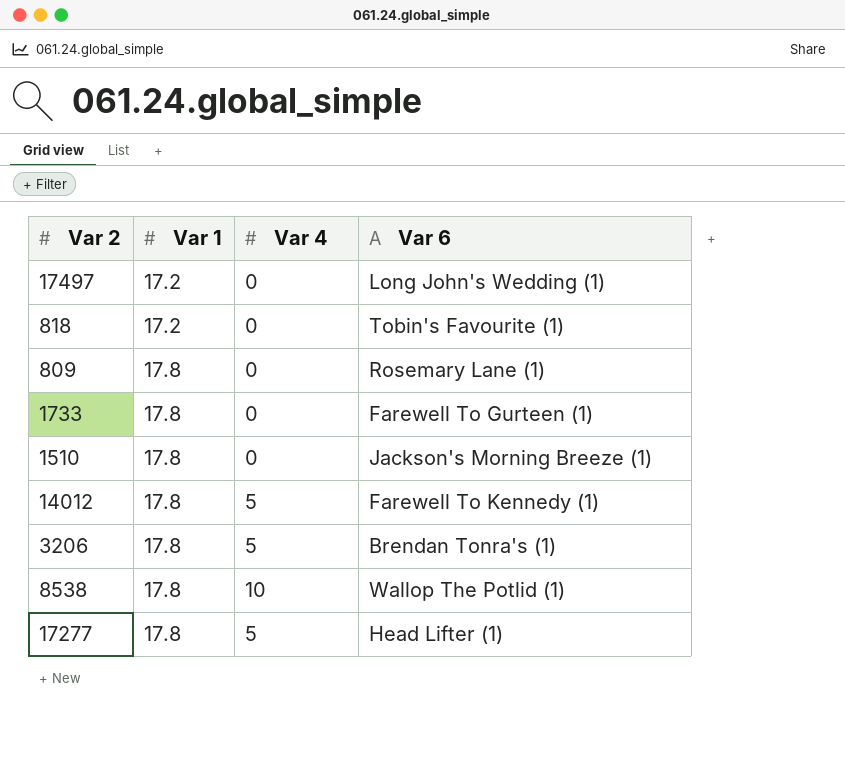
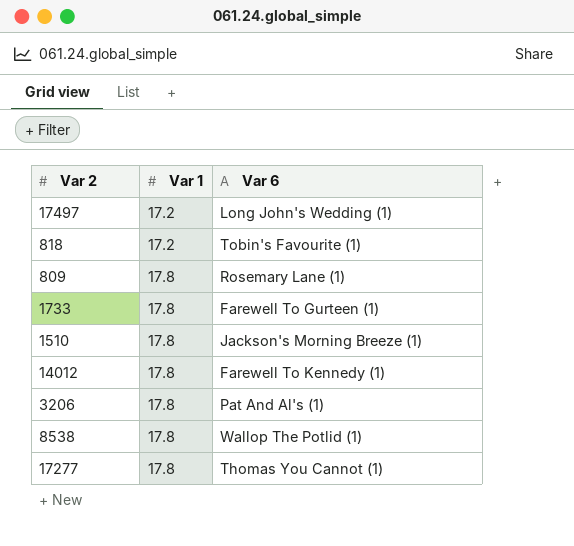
column Var 4 | position: 3 -> none
3206 | Var 6: Brendan Tonra's (1) -> Pat And Al's (1)
17277 | Var 6: Head Lifter (1) -> Thomas You Cannot (1)

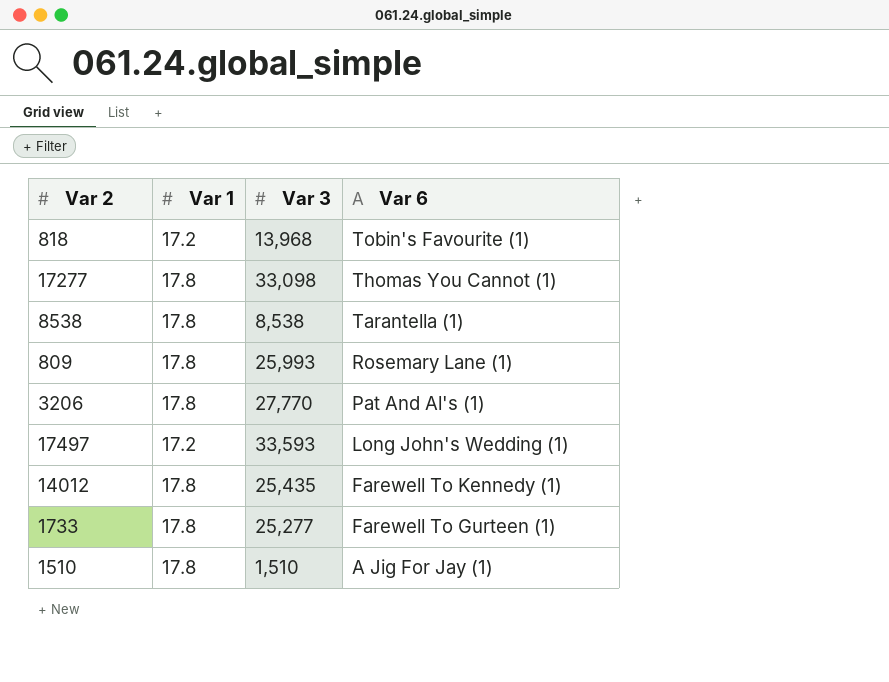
row order: Var 1 ascending -> Var 6 descending
column Var 3 | position: none -> 3
8538 | Var 6: Wallop The Potlid (1) -> Tarantella (1)
1510 | Var 6: Jackson's Morning Breeze (1) -> A Jig For Jay (1)

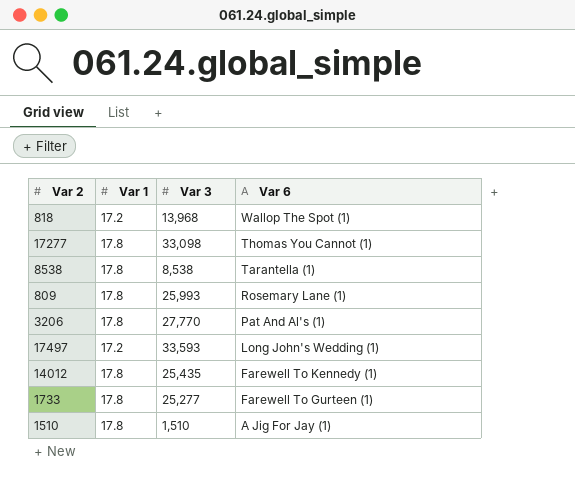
818 | Var 6: Tobin's Favourite (1) -> Wallop The Spot (1)

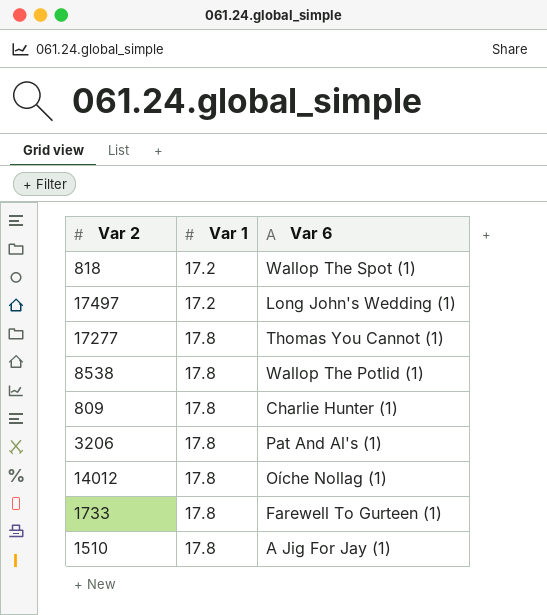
row order: Var 6 descending -> Var 1 ascending
column Var 3 | position: 3 -> none
8538 | Var 6: Tarantella (1) -> Wallop The Potlid (1)
809 | Var 6: Rosemary Lane (1) -> Charlie Hunter (1)
14012 | Var 6: Farewell To Kennedy (1) -> Oíche Nollag (1)

